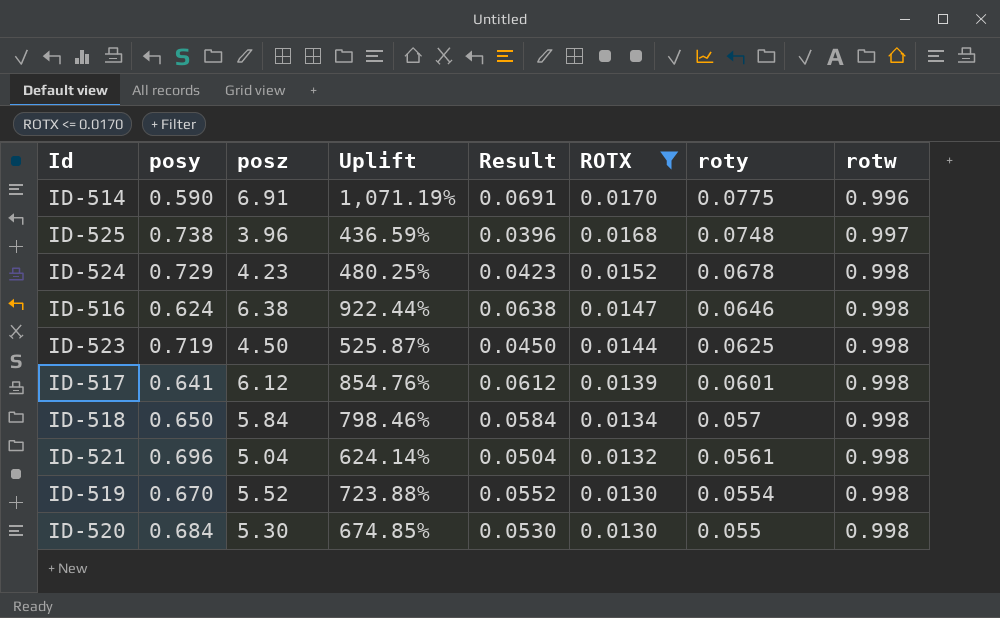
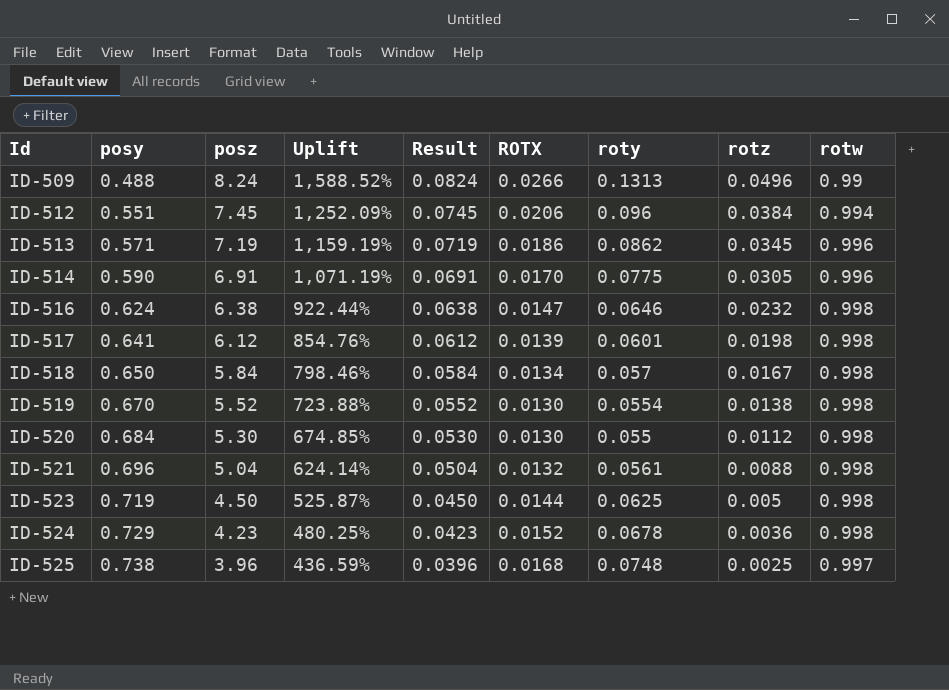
filter: ROTX <= 0.0170 -> none
row order: ROTX descending -> Id ascending
column rotz | position: none -> 8

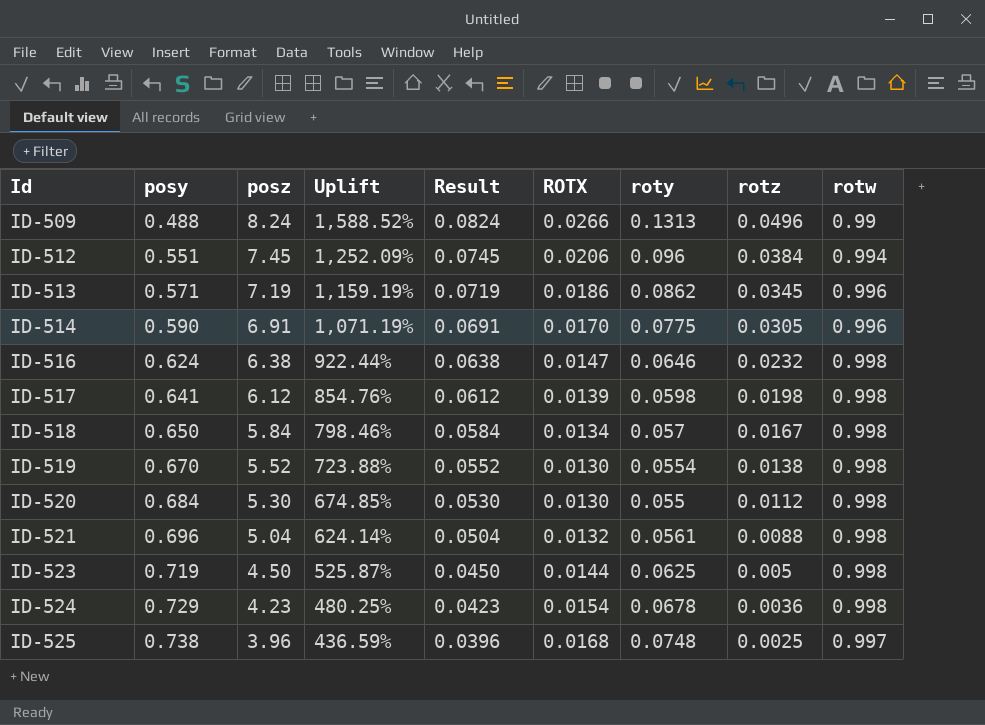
ID-517 | roty: 0.0601 -> 0.0598
ID-524 | ROTX: 0.0152 -> 0.0154

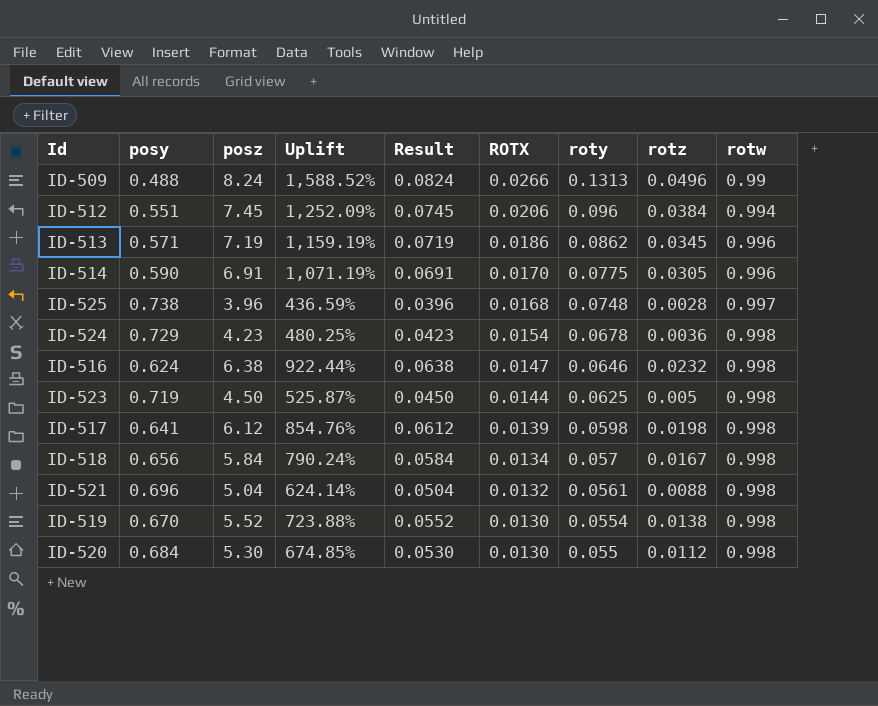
row order: Id ascending -> ROTX descending
ID-525 | rotz: 0.0025 -> 0.0028
ID-518 | posy: 0.650 -> 0.656
ID-518 | Uplift: 798.46% -> 790.24%

